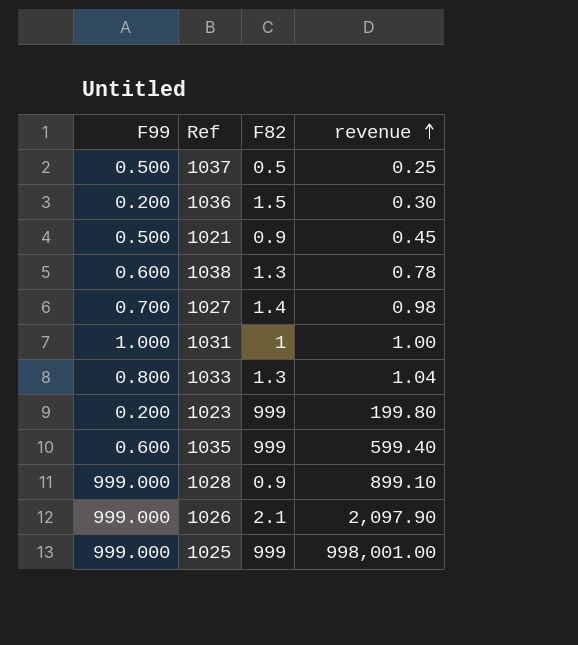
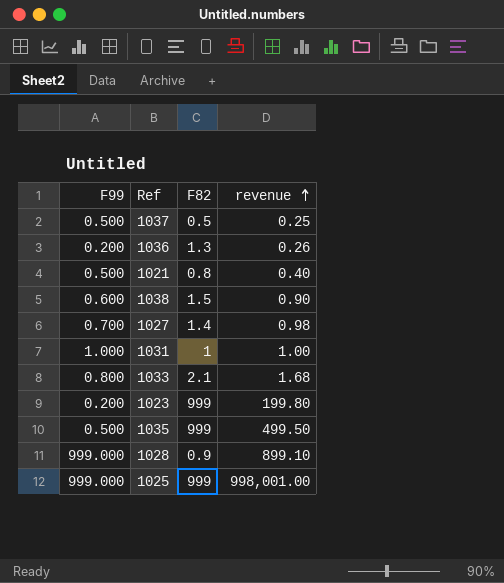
row 1026: 999.000 | 2.1 | 2,097.90 -> none
1036 | F82: 1.5 -> 1.3
1036 | revenue: 0.30 -> 0.26
1021 | F82: 0.9 -> 0.8
1021 | revenue: 0.45 -> 0.40
1038 | F82: 1.3 -> 1.5
1038 | revenue: 0.78 -> 0.90
1033 | F82: 1.3 -> 2.1
1033 | revenue: 1.04 -> 1.68
1035 | F99: 0.600 -> 0.500
1035 | revenue: 599.40 -> 499.50

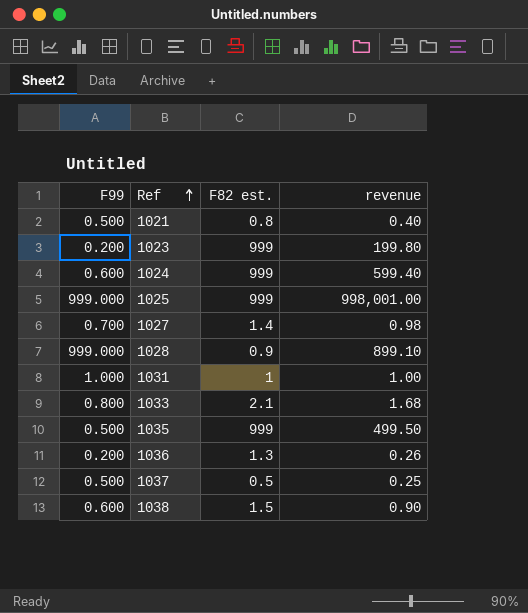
row order: revenue ascending -> Ref ascending
column name: F82 -> F82 est.
row 1024: none -> 0.600 | 999 | 599.40

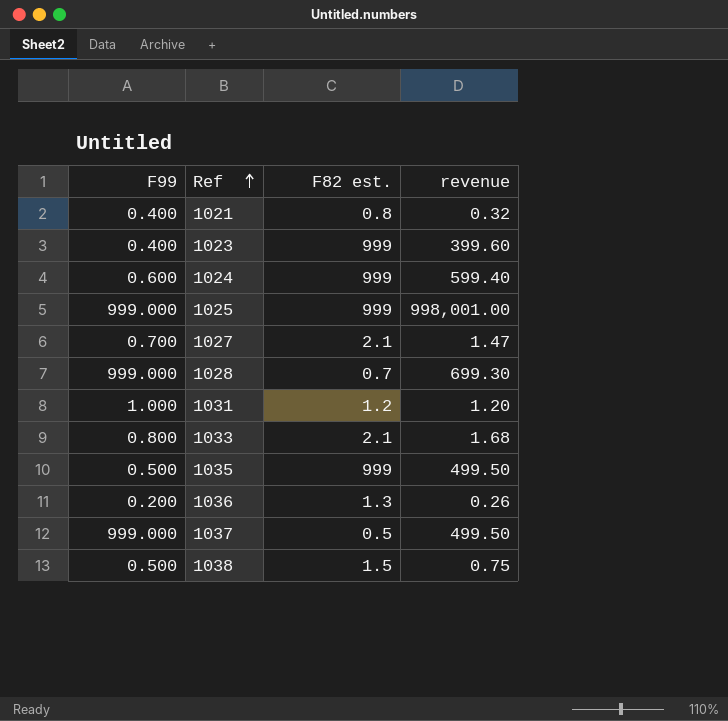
1021 | F99: 0.500 -> 0.400
1021 | revenue: 0.40 -> 0.32
1023 | F99: 0.200 -> 0.400
1023 | revenue: 199.80 -> 399.60
1027 | F82 est.: 1.4 -> 2.1
1027 | revenue: 0.98 -> 1.47
1028 | F82 est.: 0.9 -> 0.7
1028 | revenue: 899.10 -> 699.30
1031 | F82 est.: 1 -> 1.2
1031 | revenue: 1.00 -> 1.20
1037 | F99: 0.500 -> 999.000
1037 | revenue: 0.25 -> 499.50
1038 | F99: 0.600 -> 0.500
1038 | revenue: 0.90 -> 0.75

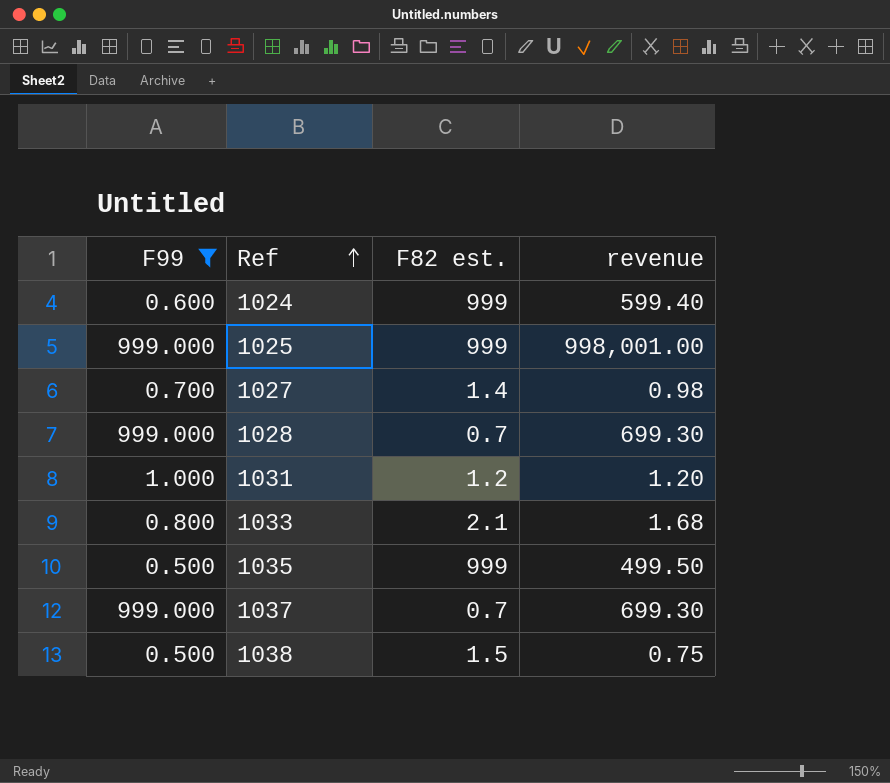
filter: none -> F99 >= 0.500
1027 | F82 est.: 2.1 -> 1.4
1027 | revenue: 1.47 -> 0.98
1037 | F82 est.: 0.5 -> 0.7
1037 | revenue: 499.50 -> 699.30

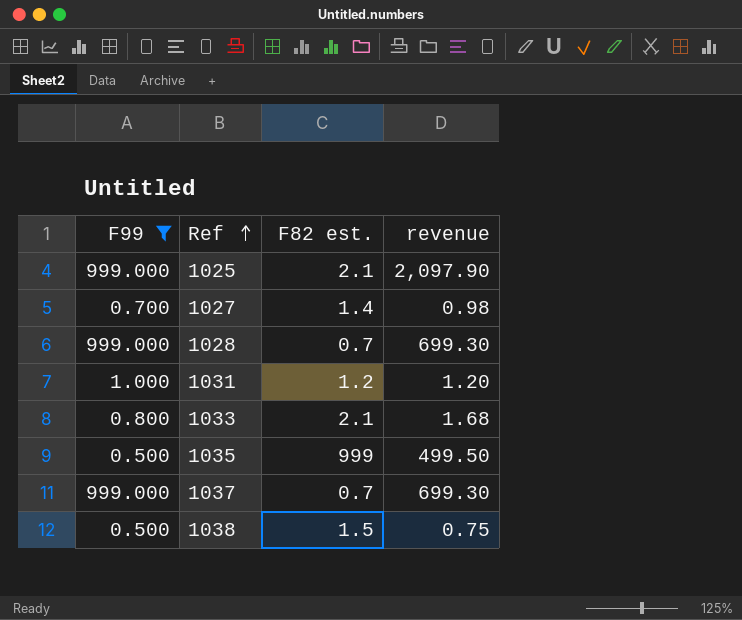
row 1024: 0.600 | 999 | 599.40 -> none
1025 | F82 est.: 999 -> 2.1
1025 | revenue: 998,001.00 -> 2,097.90

